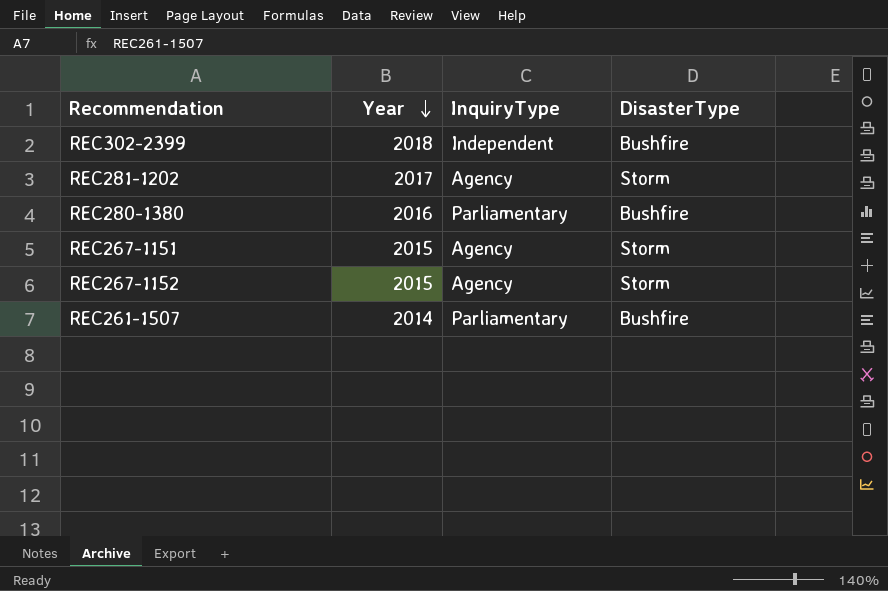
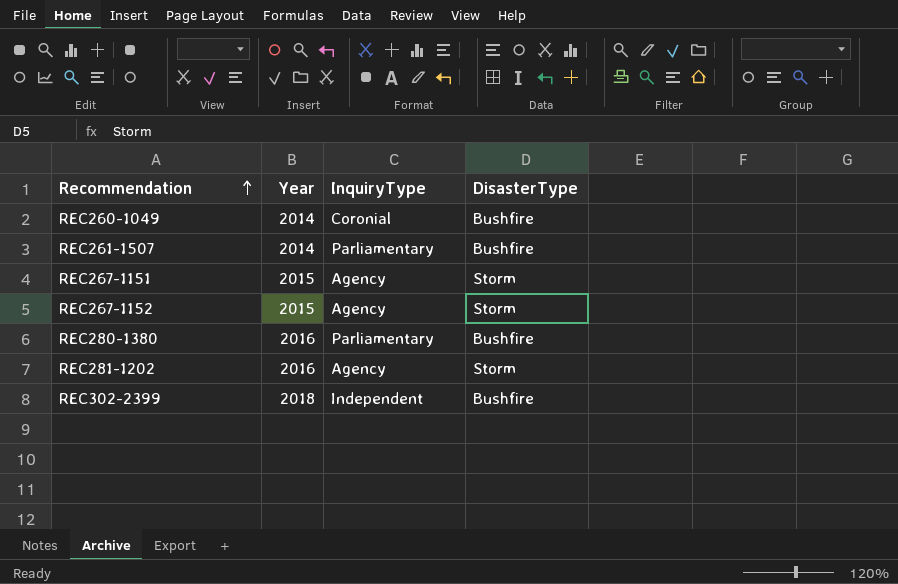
row order: Year descending -> Recommendation ascending
row REC260-1049: none -> 2014 | Coronial | Bushfire
REC281-1202 | Year: 2017 -> 2016

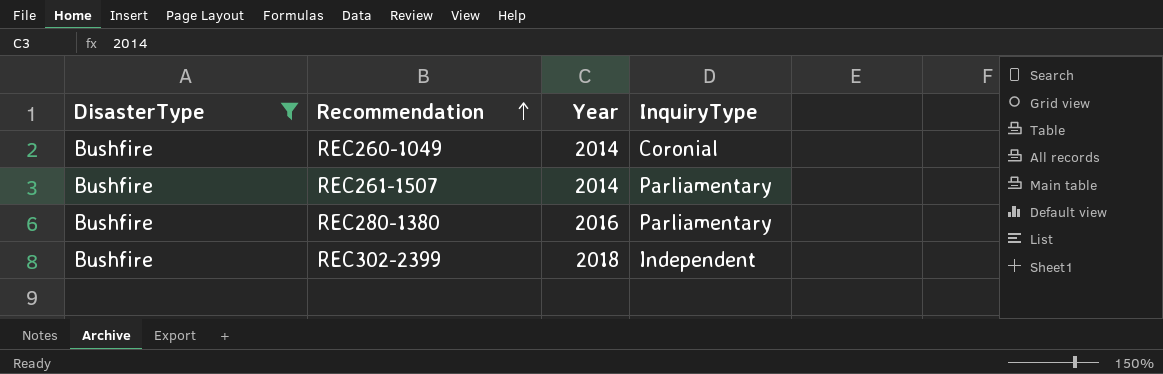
filter: none -> DisasterType = Bushfire
column DisasterType | position: 4 -> 1

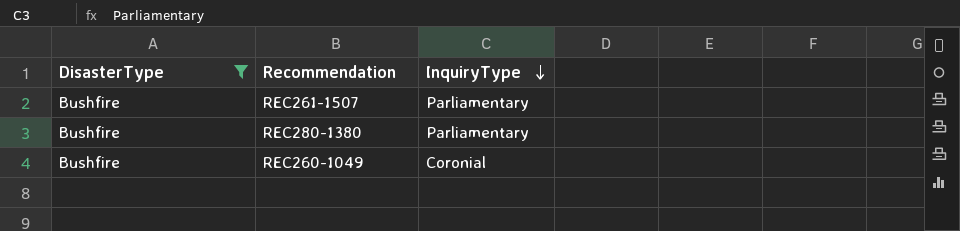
row order: Recommendation ascending -> InquiryType descending
column Year | position: 3 -> none
row REC302-2399: Bushfire | 2018 | Independent -> none

